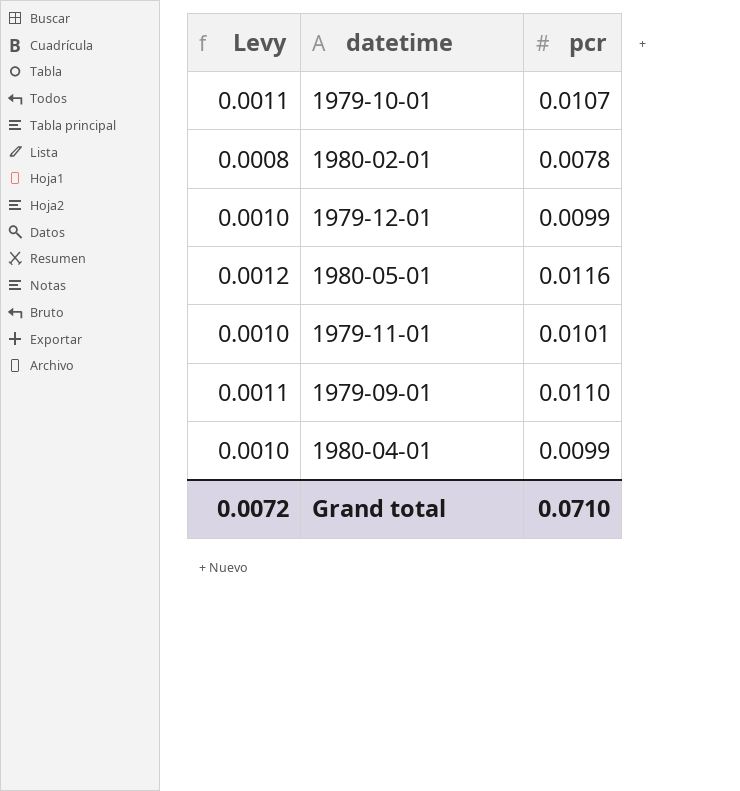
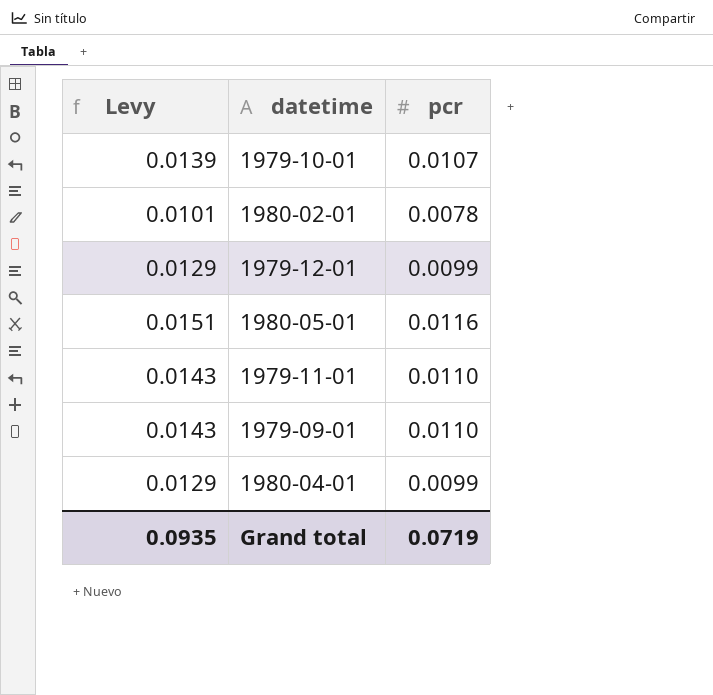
column Levy | formula: [pcr] * 0.1 -> [pcr] * 1.3
1979-11-01 | pcr: 0.0101 -> 0.0110
Grand total | Levy: 0.0072 -> 0.0935
Grand total | pcr: 0.0710 -> 0.0719

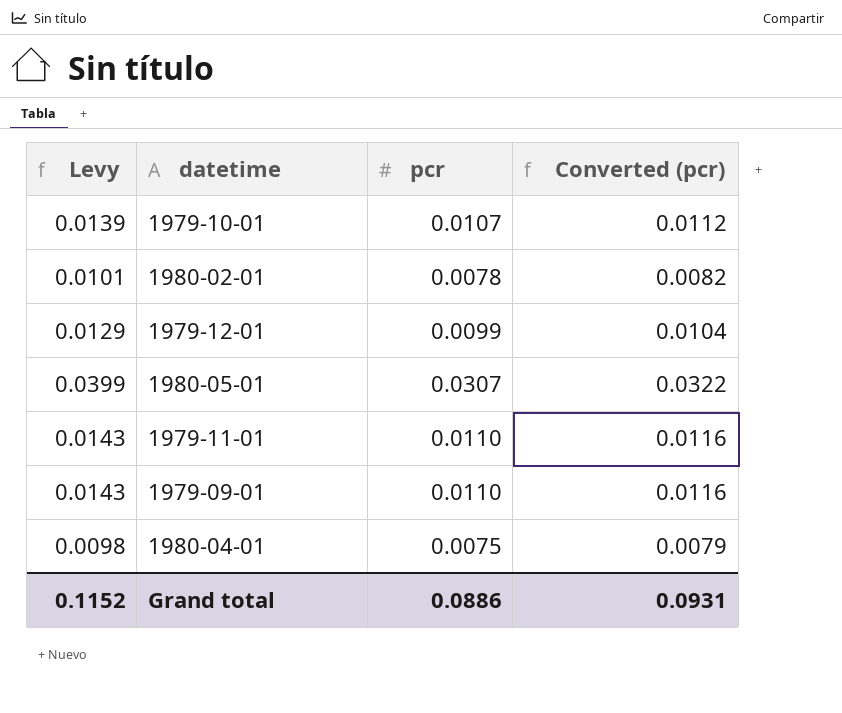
column Converted (pcr) | formula: none -> [pcr] * 1.05
1980-05-01 | Levy: 0.0151 -> 0.0399
1980-05-01 | pcr: 0.0116 -> 0.0307
1980-04-01 | Levy: 0.0129 -> 0.0098
1980-04-01 | pcr: 0.0099 -> 0.0075
Grand total | Levy: 0.0935 -> 0.1152
Grand total | pcr: 0.0719 -> 0.0886

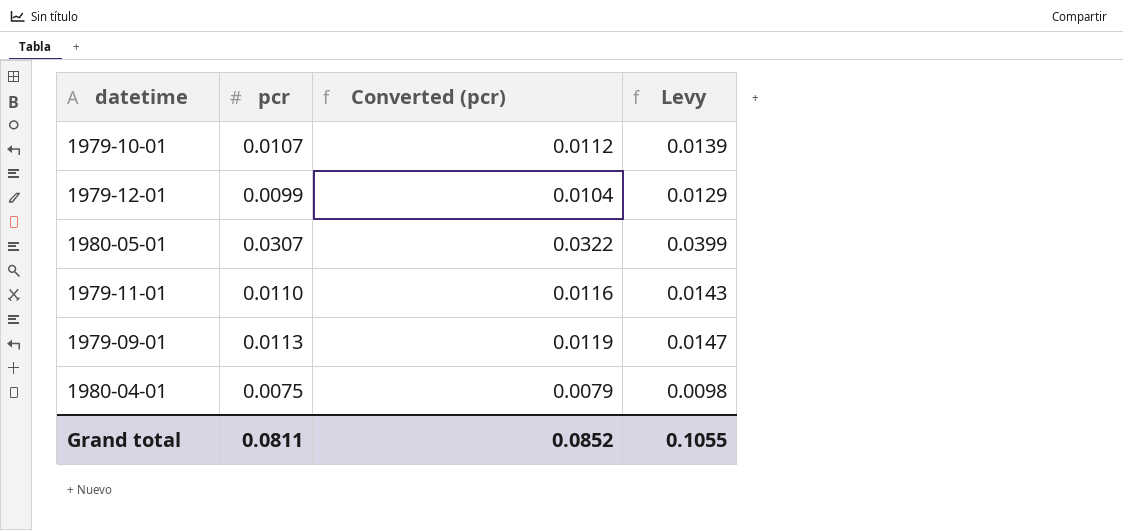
column Levy | position: 1 -> 4
row 1980-02-01: 0.0101 | 0.0078 | 0.0082 -> none
1979-09-01 | pcr: 0.0110 -> 0.0113
1979-09-01 | Converted (pcr): 0.0116 -> 0.0119
1979-09-01 | Levy: 0.0143 -> 0.0147
Grand total | pcr: 0.0886 -> 0.0811
Grand total | Converted (pcr): 0.0931 -> 0.0852
Grand total | Levy: 0.1152 -> 0.1055

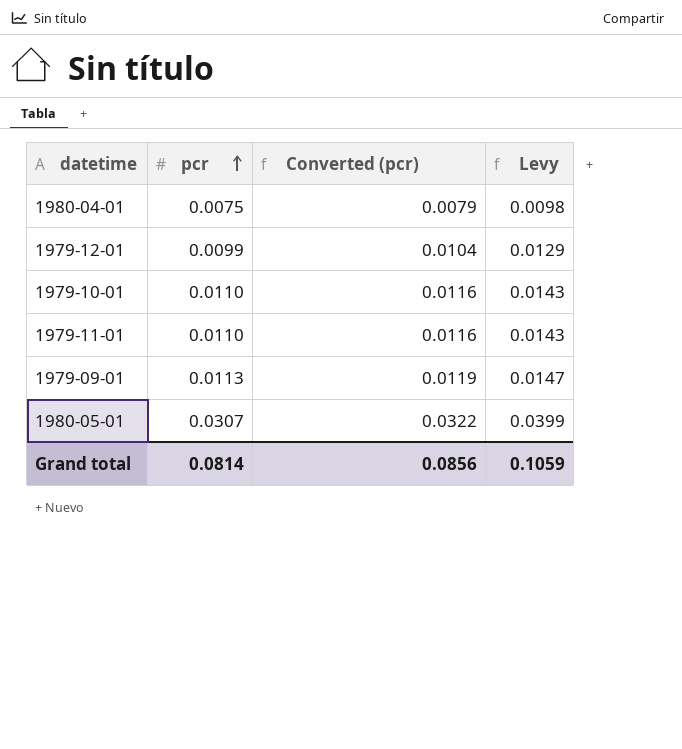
row order: none -> pcr ascending
1979-10-01 | pcr: 0.0107 -> 0.0110
1979-10-01 | Converted (pcr): 0.0112 -> 0.0116
1979-10-01 | Levy: 0.0139 -> 0.0143
Grand total | pcr: 0.0811 -> 0.0814
Grand total | Converted (pcr): 0.0852 -> 0.0856
Grand total | Levy: 0.1055 -> 0.1059

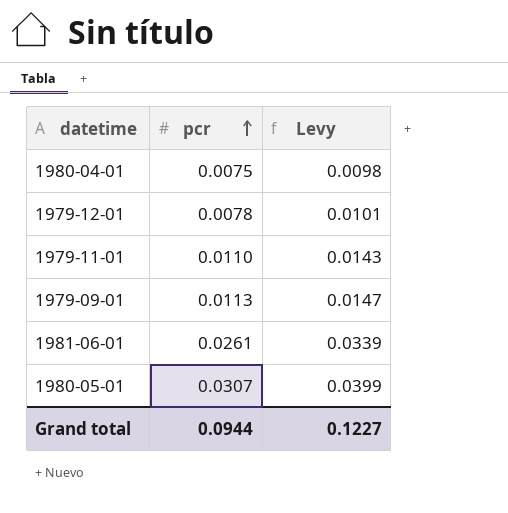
column Converted (pcr) | formula: [pcr] * 1.05 -> none
row 1979-10-01: 0.0110 | 0.0116 | 0.0143 -> none
1979-12-01 | pcr: 0.0099 -> 0.0078
1979-12-01 | Levy: 0.0129 -> 0.0101
row 1981-06-01: none -> 0.0261 | 0.0339
Grand total | pcr: 0.0814 -> 0.0944
Grand total | Levy: 0.1059 -> 0.1227

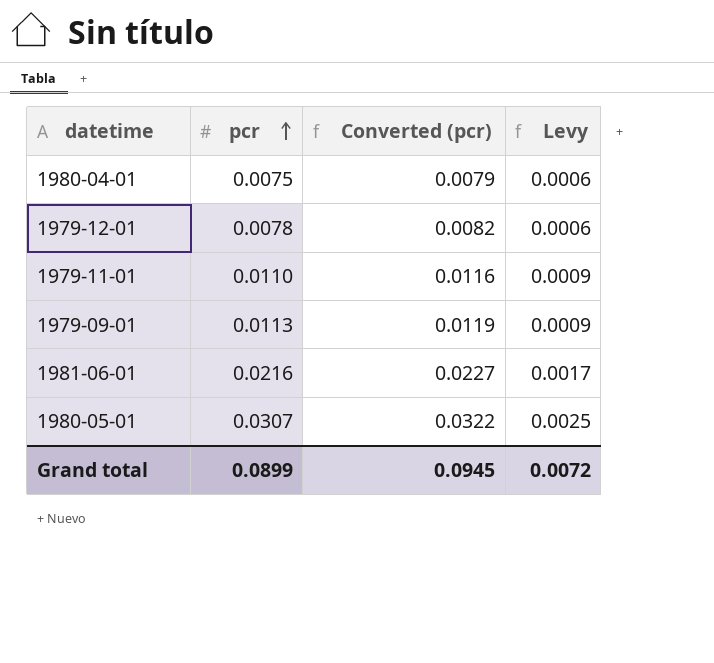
column Converted (pcr) | formula: none -> [pcr] * 1.05
column Levy | formula: [pcr] * 1.3 -> [pcr] * 0.08
1981-06-01 | pcr: 0.0261 -> 0.0216
Grand total | pcr: 0.0944 -> 0.0899
Grand total | Levy: 0.1227 -> 0.0072

